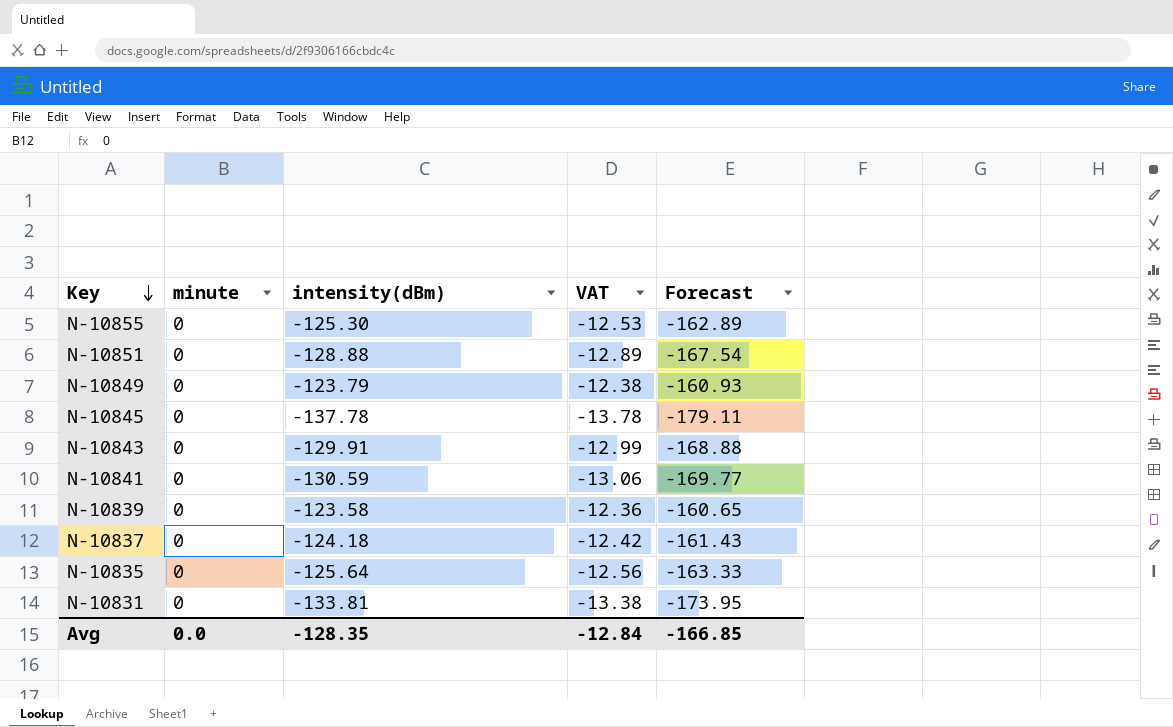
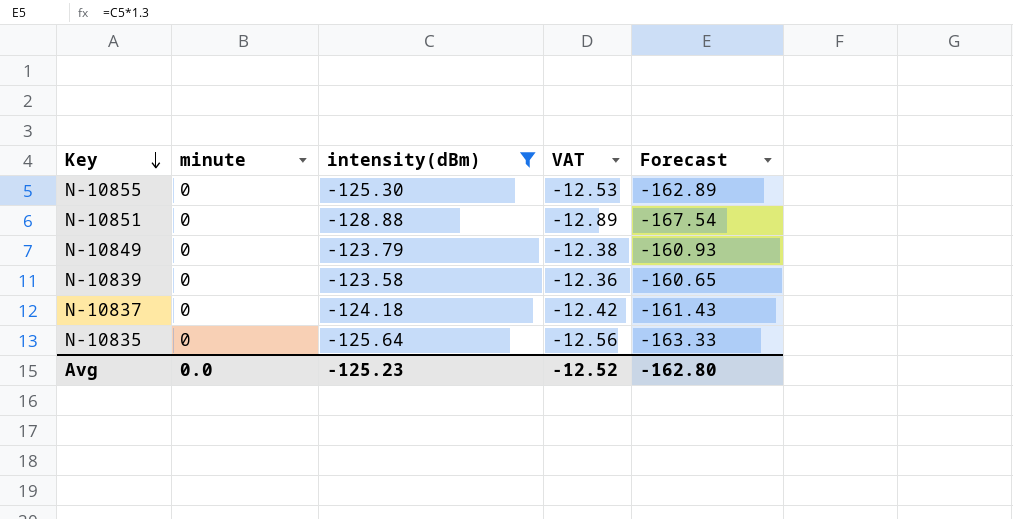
filter: none -> intensity(dBm) >= -128.88
Avg | intensity(dBm): -128.35 -> -125.23
Avg | VAT: -12.84 -> -12.52
Avg | Forecast: -166.85 -> -162.80

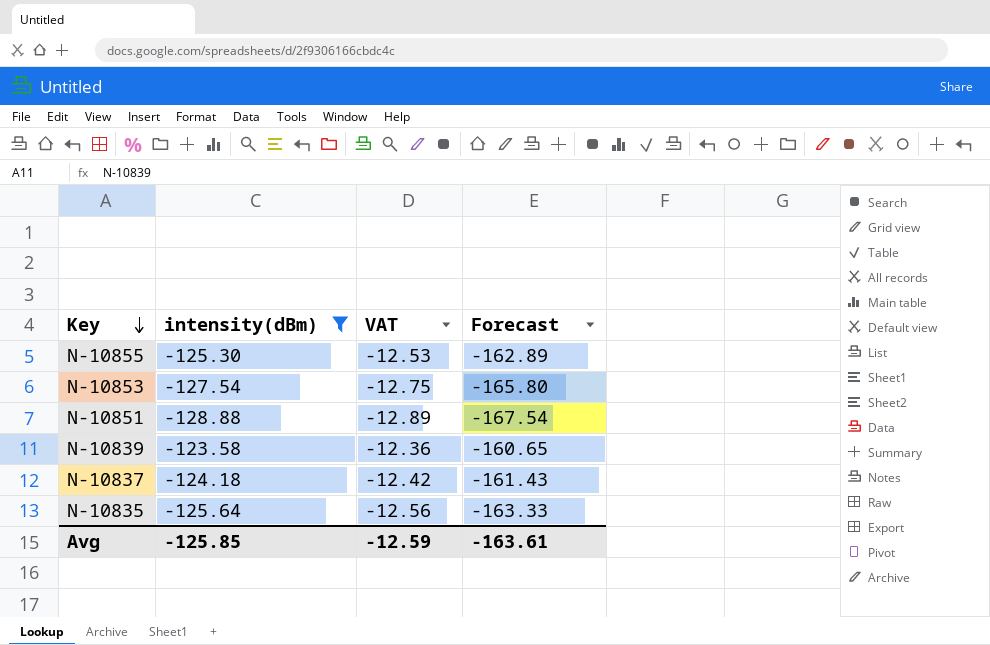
column minute | position: 2 -> none
row N-10849: 0 | -123.79 | -12.38 | -160.93 -> none
row N-10853: none -> -127.54 | -12.75 | -165.80
Avg | intensity(dBm): -125.23 -> -125.85
Avg | VAT: -12.52 -> -12.59
Avg | Forecast: -162.80 -> -163.61

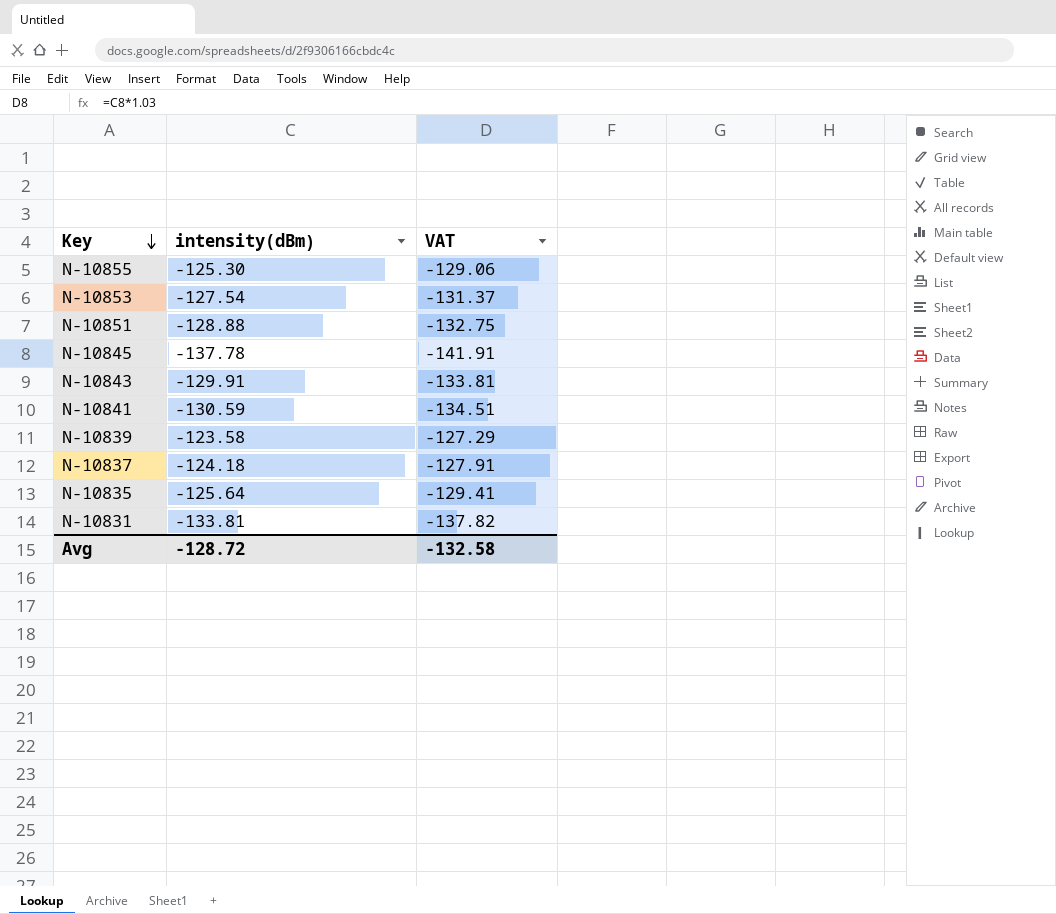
filter: intensity(dBm) >= -128.88 -> none
column Forecast | formula: [intensity(dBm)] * 1.3 -> none
column VAT | formula: [intensity(dBm)] * 0.1 -> [intensity(dBm)] * 1.03
Avg | intensity(dBm): -125.85 -> -128.72
Avg | VAT: -12.59 -> -132.58

